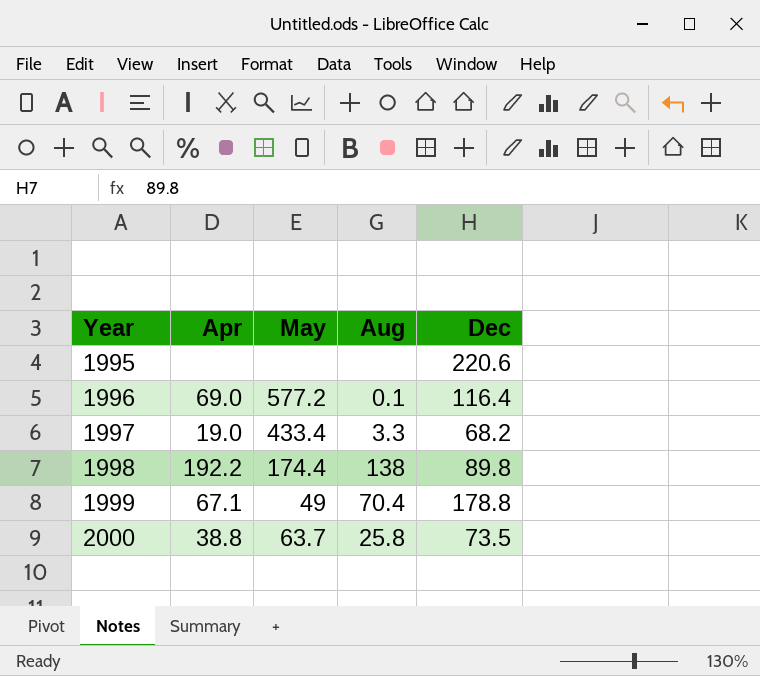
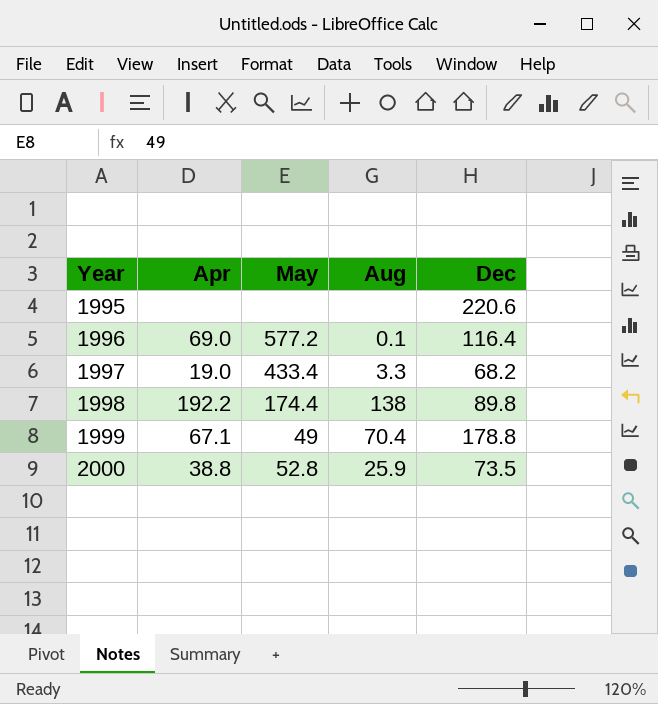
2000 | May: 63.7 -> 52.8
2000 | Aug: 25.8 -> 25.9

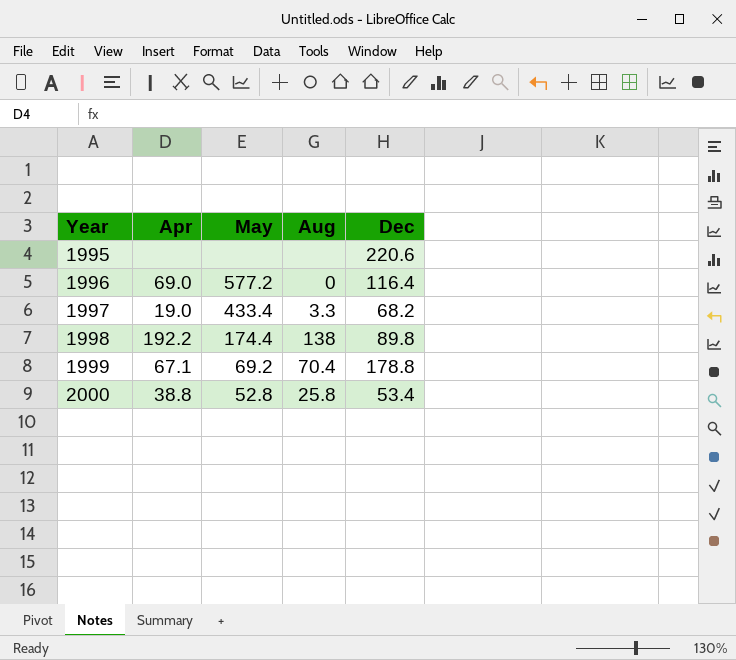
1996 | Aug: 0.1 -> 0
1999 | May: 49 -> 69.2
2000 | Aug: 25.9 -> 25.8
2000 | Dec: 73.5 -> 53.4

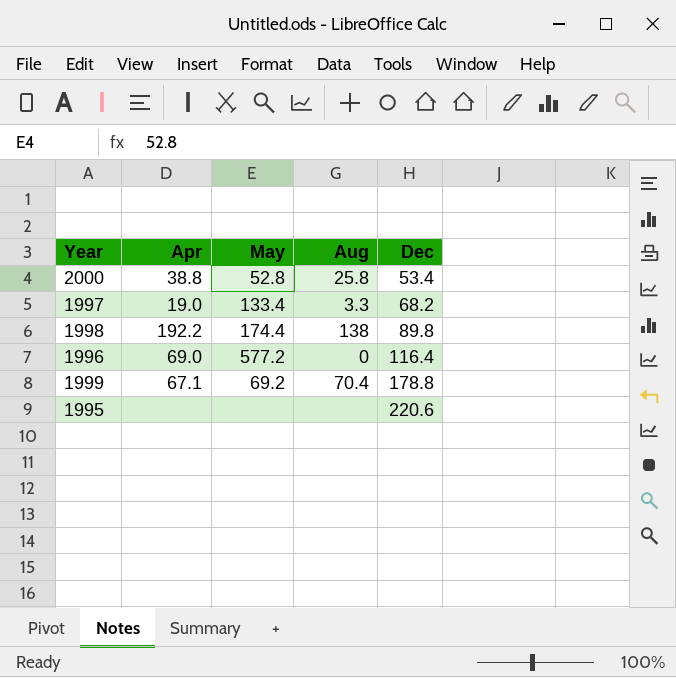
row order: Year ascending -> Dec ascending
1997 | May: 433.4 -> 133.4

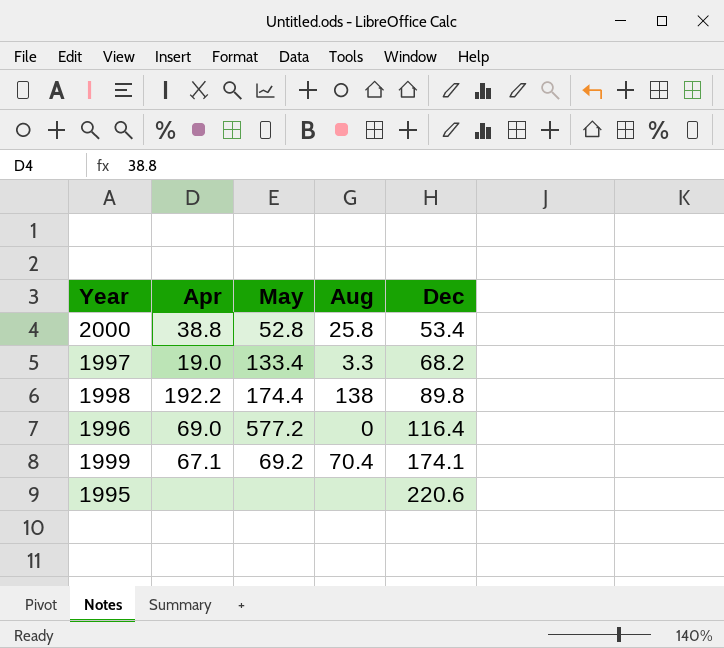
1999 | Dec: 178.8 -> 174.1

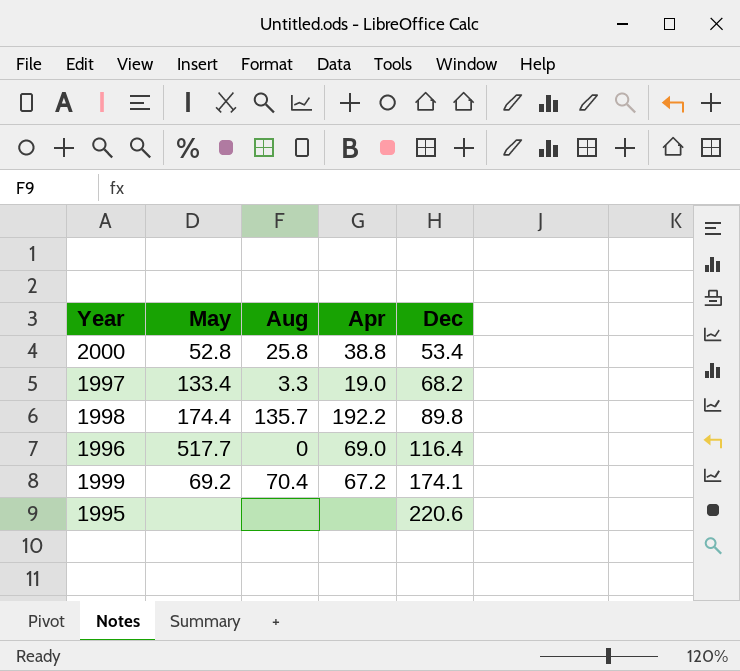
column Apr | position: 2 -> 4
1998 | Aug: 138 -> 135.7
1996 | May: 577.2 -> 517.7
1999 | Apr: 67.1 -> 67.2

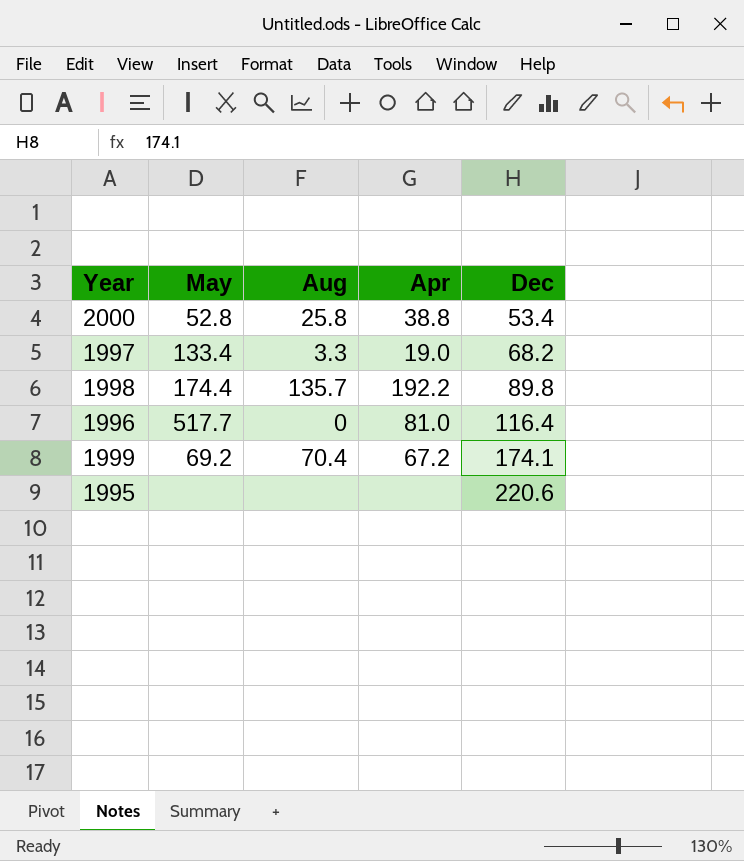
1996 | Apr: 69.0 -> 81.0

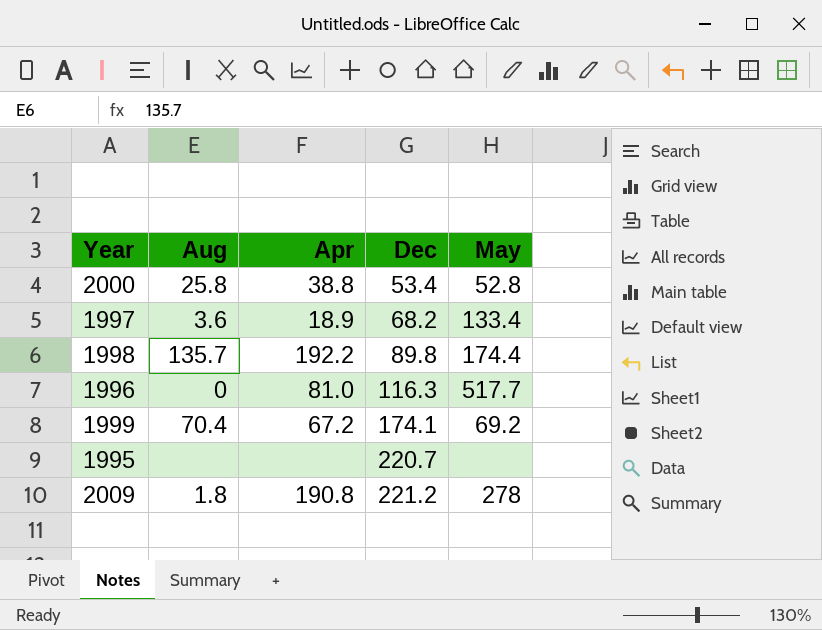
column May | position: 2 -> 5
1997 | Aug: 3.3 -> 3.6
1997 | Apr: 19.0 -> 18.9
1996 | Dec: 116.4 -> 116.3
1995 | Dec: 220.6 -> 220.7
row 2009: none -> 1.8 | 190.8 | 221.2 | 278

